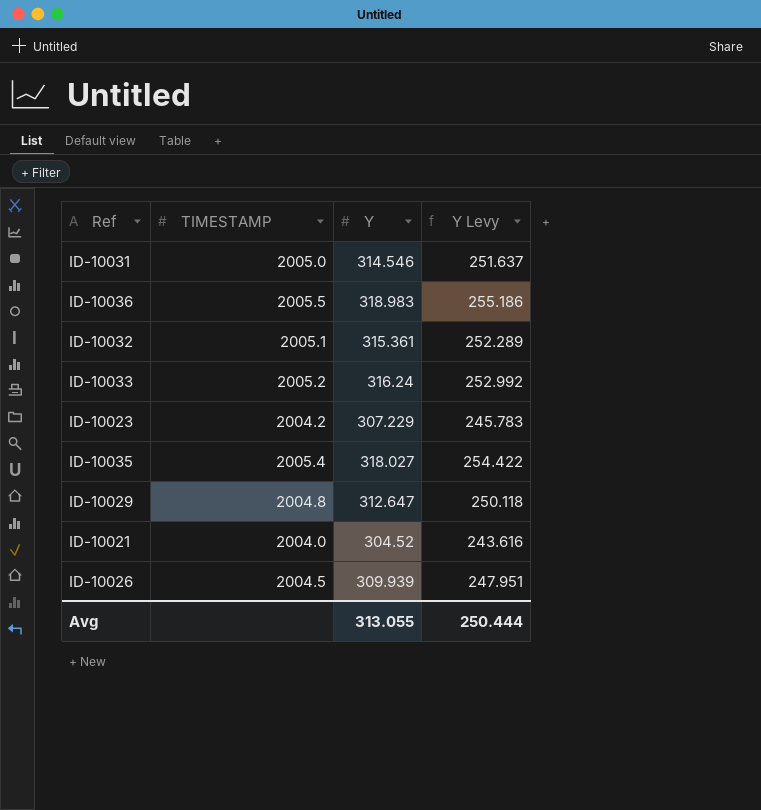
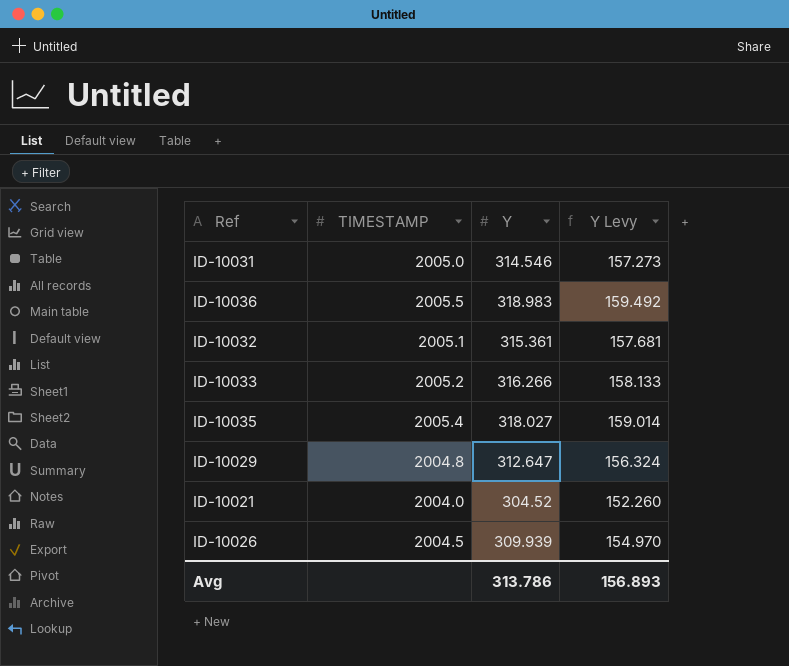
column Y Levy | formula: [Y] * 0.8 -> [Y] * 0.5
row ID-10023: 2004.2 | 307.229 | 245.783 -> none
ID-10033 | Y: 316.24 -> 316.266
Avg | Y: 313.055 -> 313.786
Avg | Y Levy: 250.444 -> 156.893

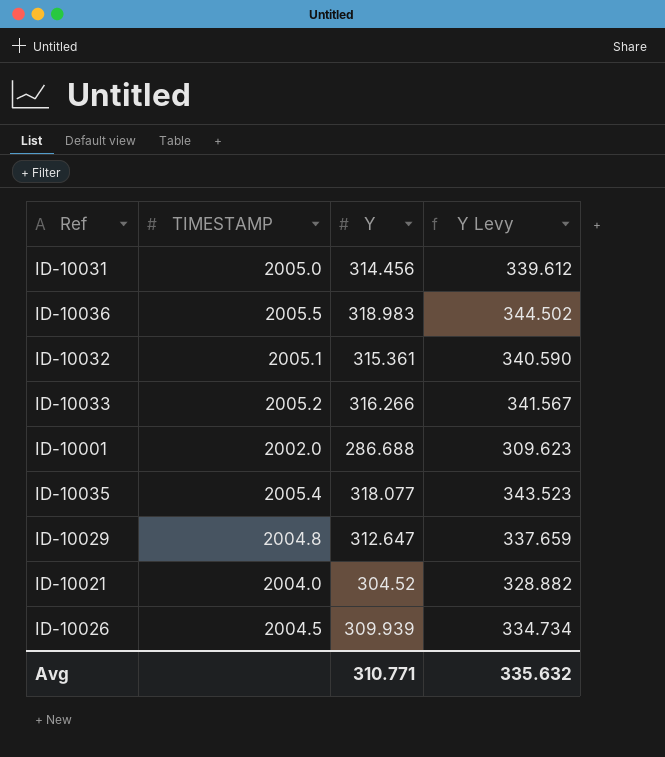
column Y Levy | formula: [Y] * 0.5 -> [Y] * 1.08
ID-10031 | Y: 314.546 -> 314.456
row ID-10001: none -> 2002.0 | 286.688 | 309.623
ID-10035 | Y: 318.027 -> 318.077
Avg | Y: 313.786 -> 310.771
Avg | Y Levy: 156.893 -> 335.632

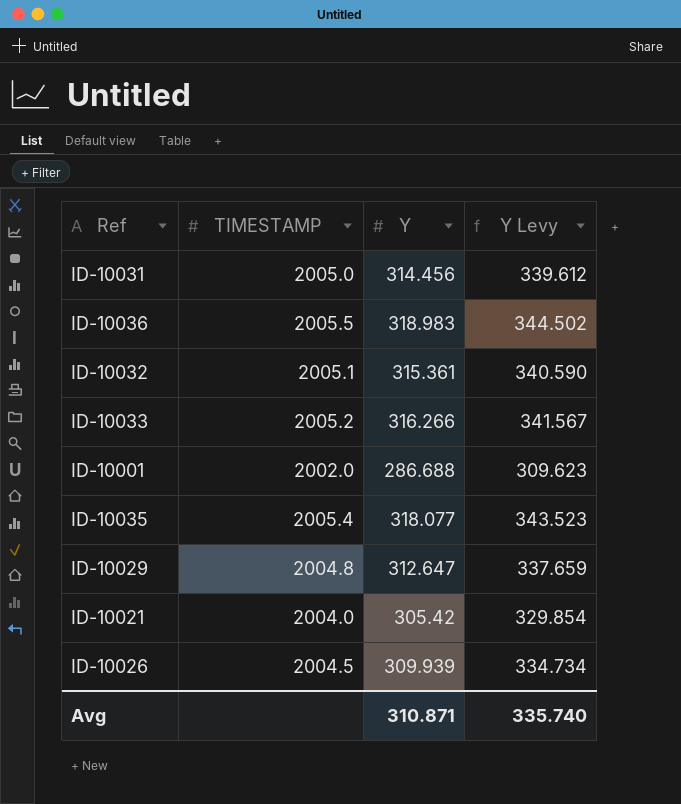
ID-10021 | Y: 304.52 -> 305.42
ID-10021 | Y Levy: 328.882 -> 329.854
Avg | Y: 310.771 -> 310.871
Avg | Y Levy: 335.632 -> 335.740

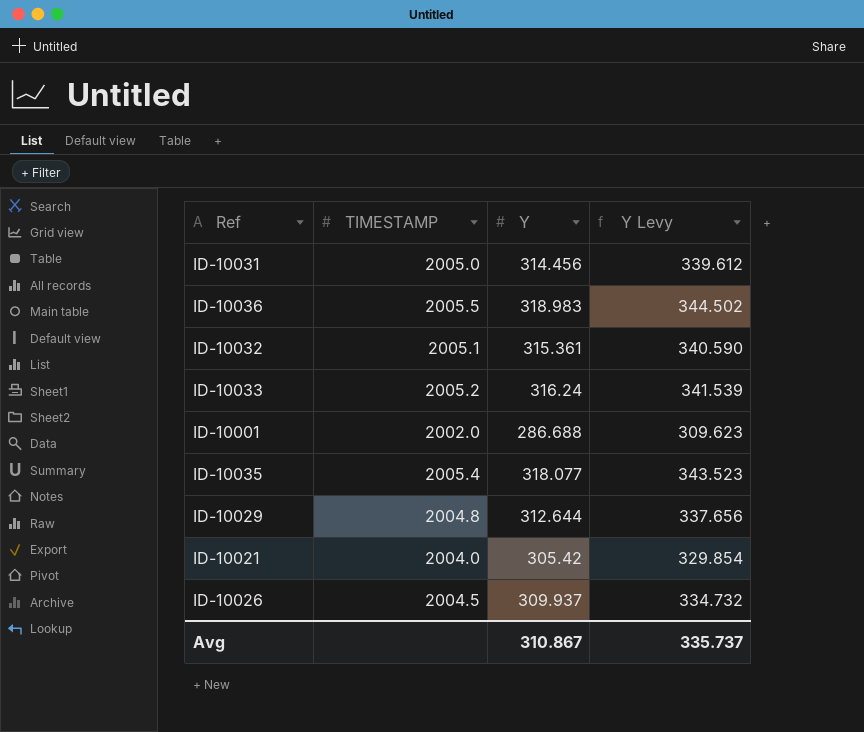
ID-10033 | Y: 316.266 -> 316.24
ID-10033 | Y Levy: 341.567 -> 341.539
ID-10029 | Y: 312.647 -> 312.644
ID-10029 | Y Levy: 337.659 -> 337.656
ID-10026 | Y: 309.939 -> 309.937
ID-10026 | Y Levy: 334.734 -> 334.732
Avg | Y: 310.871 -> 310.867
Avg | Y Levy: 335.740 -> 335.737

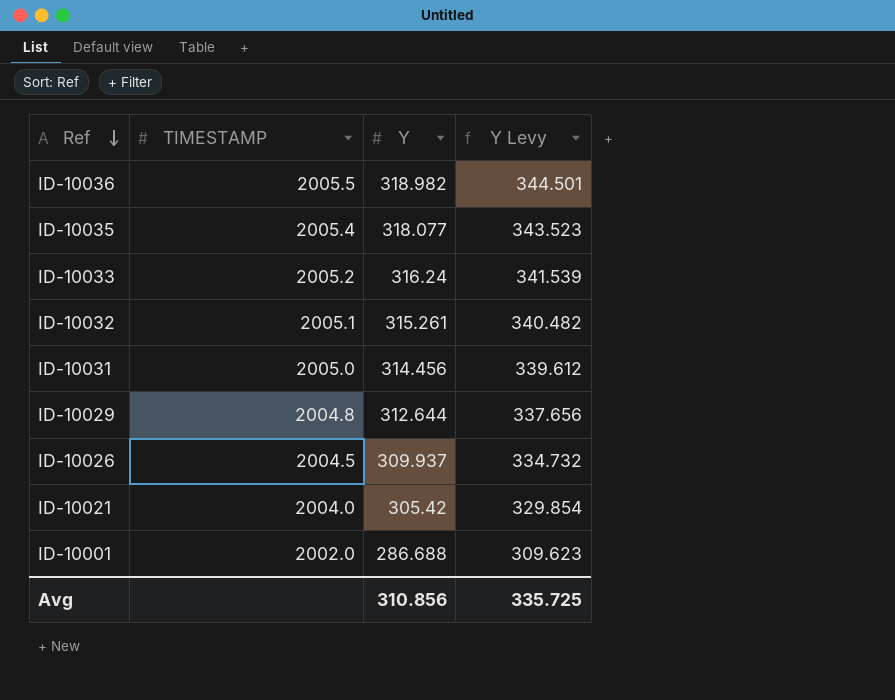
row order: none -> Ref descending
ID-10036 | Y: 318.983 -> 318.982
ID-10036 | Y Levy: 344.502 -> 344.501
ID-10032 | Y: 315.361 -> 315.261
ID-10032 | Y Levy: 340.590 -> 340.482
Avg | Y: 310.867 -> 310.856
Avg | Y Levy: 335.737 -> 335.725

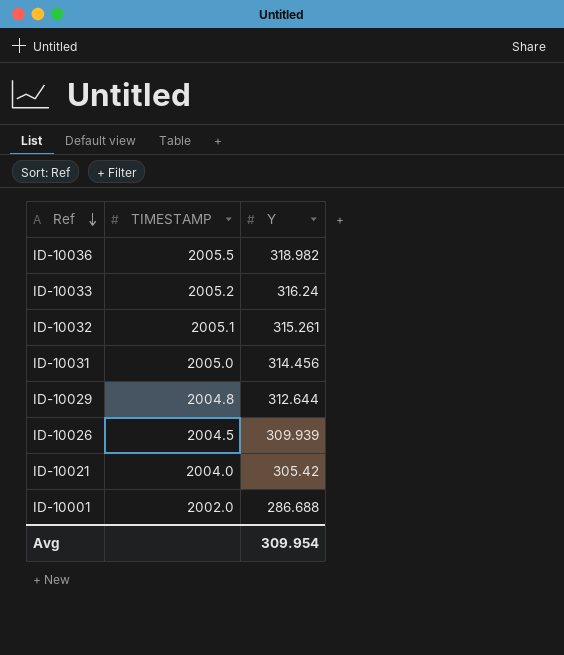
column Y Levy | formula: [Y] * 1.08 -> none
row ID-10035: 2005.4 | 318.077 | 343.523 -> none
ID-10026 | Y: 309.937 -> 309.939
Avg | Y: 310.856 -> 309.954

